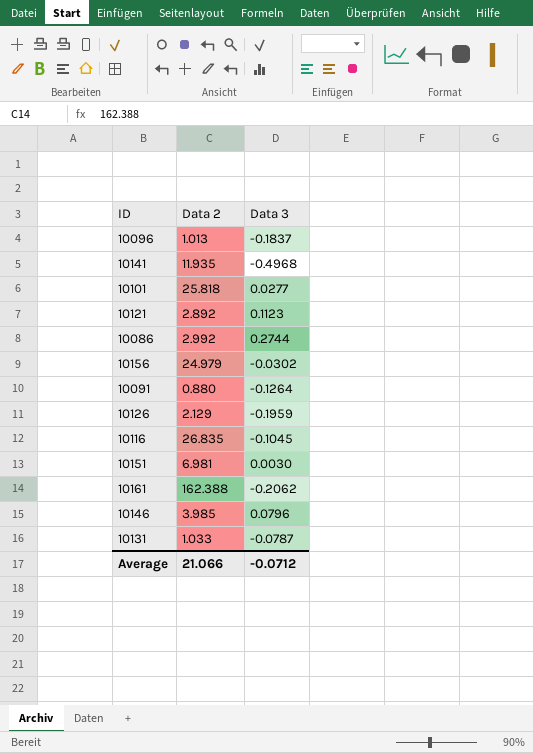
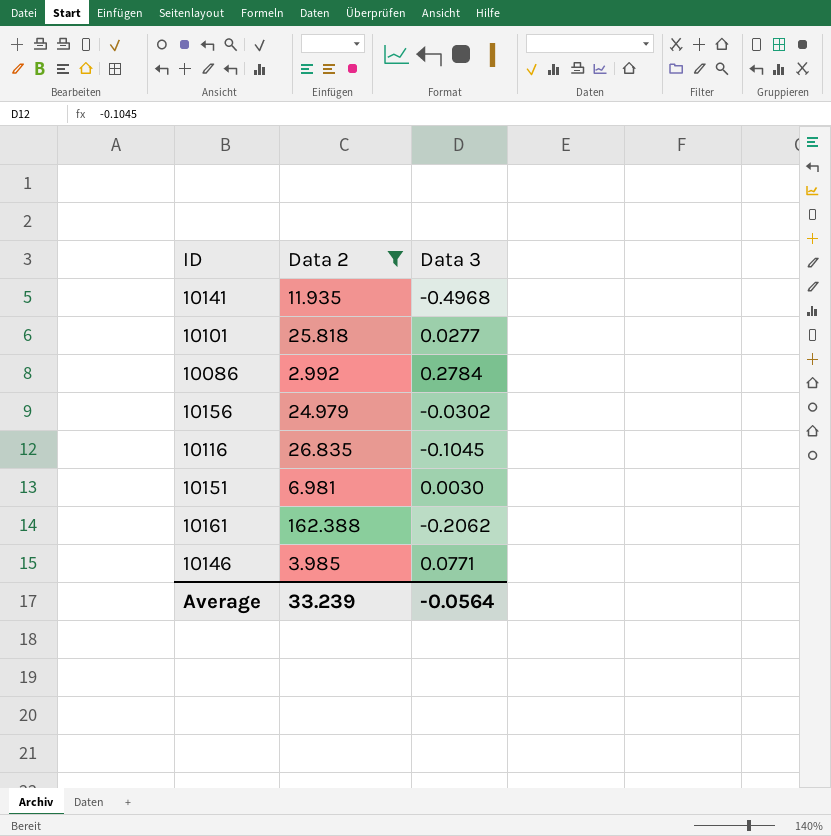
filter: none -> Data 2 >= 2.992
10086 | Data 3: 0.2744 -> 0.2784
10146 | Data 3: 0.0796 -> 0.0771
Average | Data 2: 21.066 -> 33.239
Average | Data 3: -0.0712 -> -0.0564

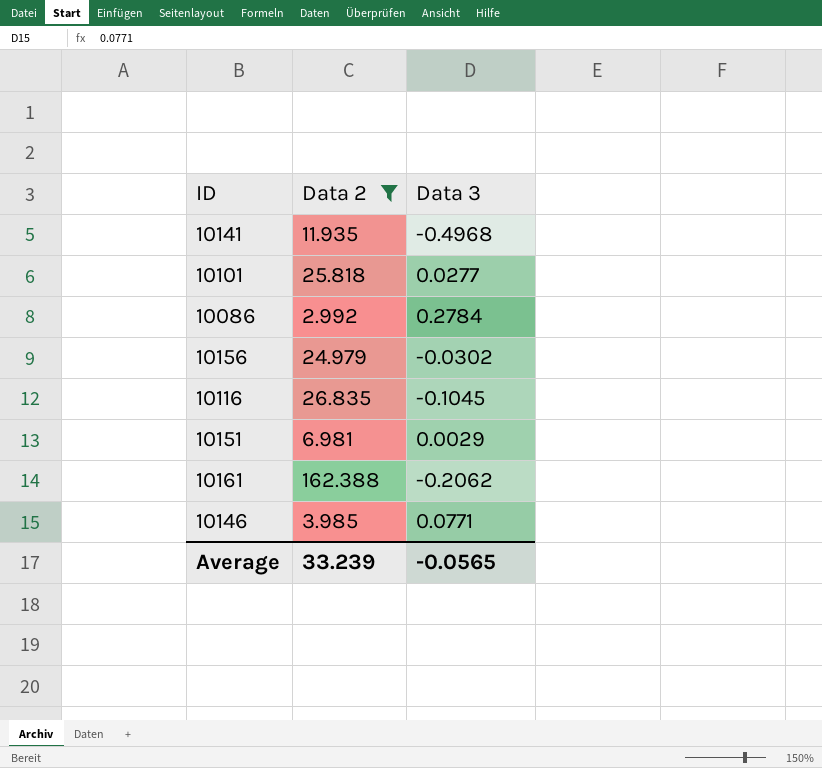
10151 | Data 3: 0.0030 -> 0.0029
Average | Data 3: -0.0564 -> -0.0565

